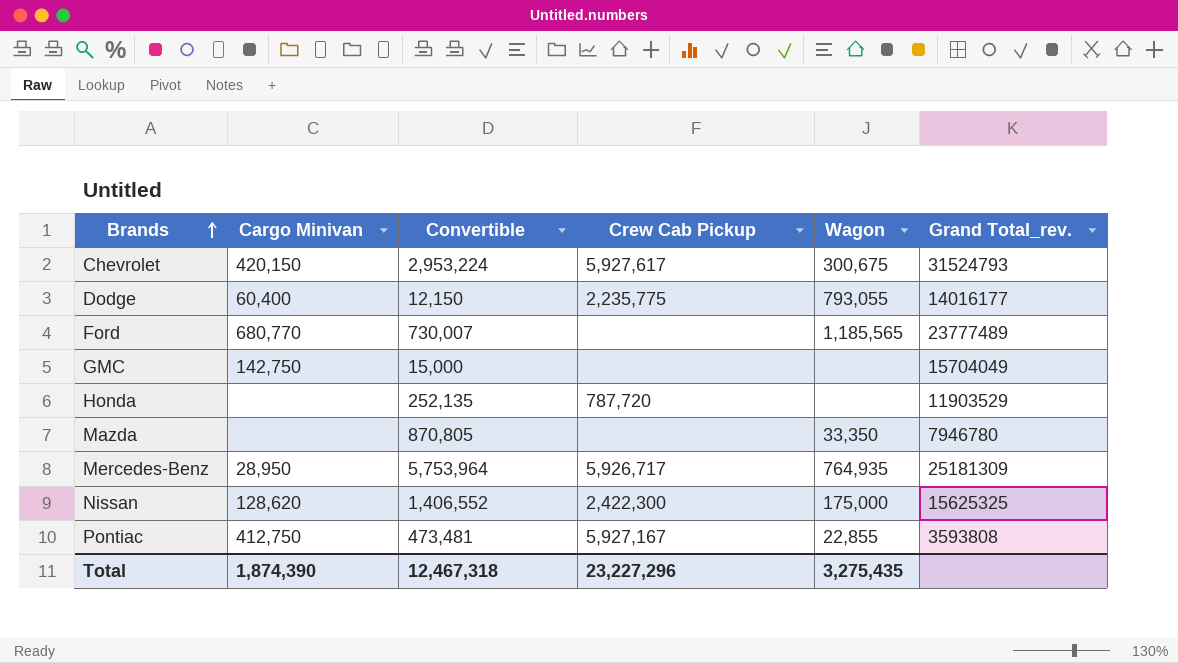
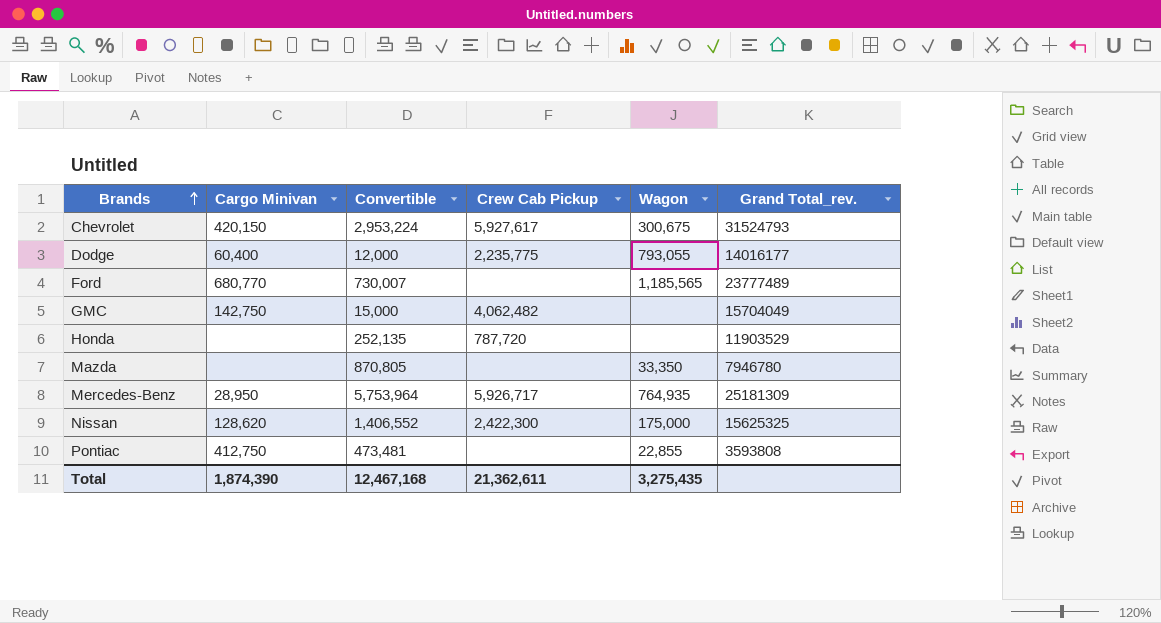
Dodge | Convertible: 12,150 -> 12,000
GMC | Crew Cab Pickup: none -> 4,062,482
Pontiac | Crew Cab Pickup: 5,927,167 -> none
Total | Convertible: 12,467,318 -> 12,467,168
Total | Crew Cab Pickup: 23,227,296 -> 21,362,611

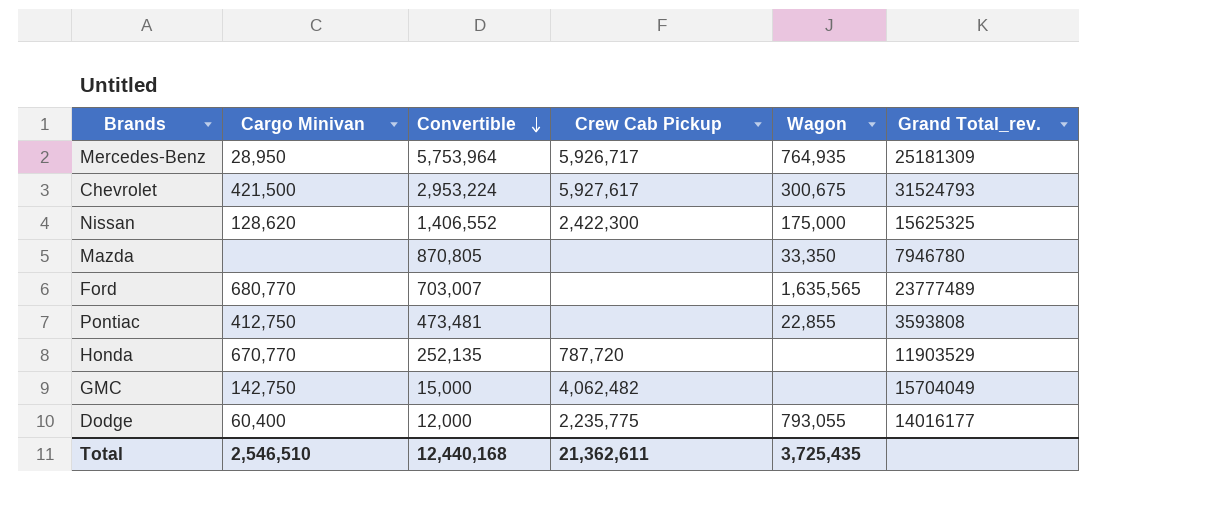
row order: Brands ascending -> Convertible descending
Chevrolet | Cargo Minivan: 420,150 -> 421,500
Ford | Convertible: 730,007 -> 703,007
Ford | Wagon: 1,185,565 -> 1,635,565
Honda | Cargo Minivan: none -> 670,770
Total | Cargo Minivan: 1,874,390 -> 2,546,510
Total | Convertible: 12,467,168 -> 12,440,168
Total | Wagon: 3,275,435 -> 3,725,435

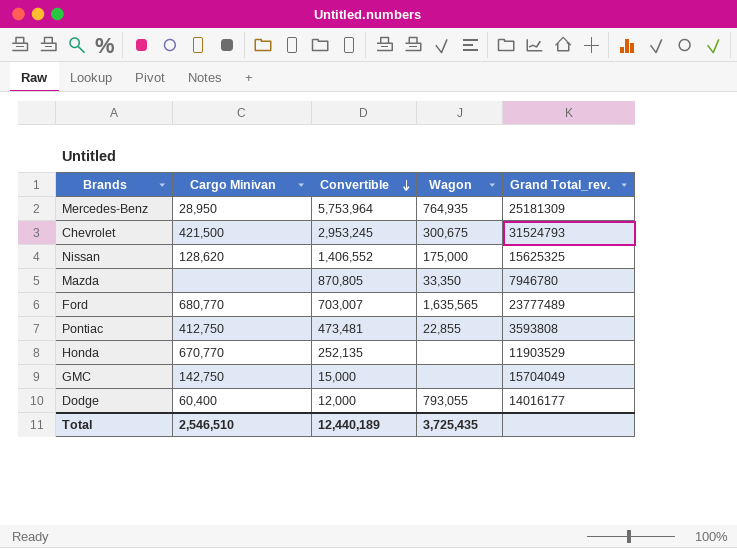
column Crew Cab Pickup | position: 4 -> none
Chevrolet | Convertible: 2,953,224 -> 2,953,245
Total | Convertible: 12,440,168 -> 12,440,189

